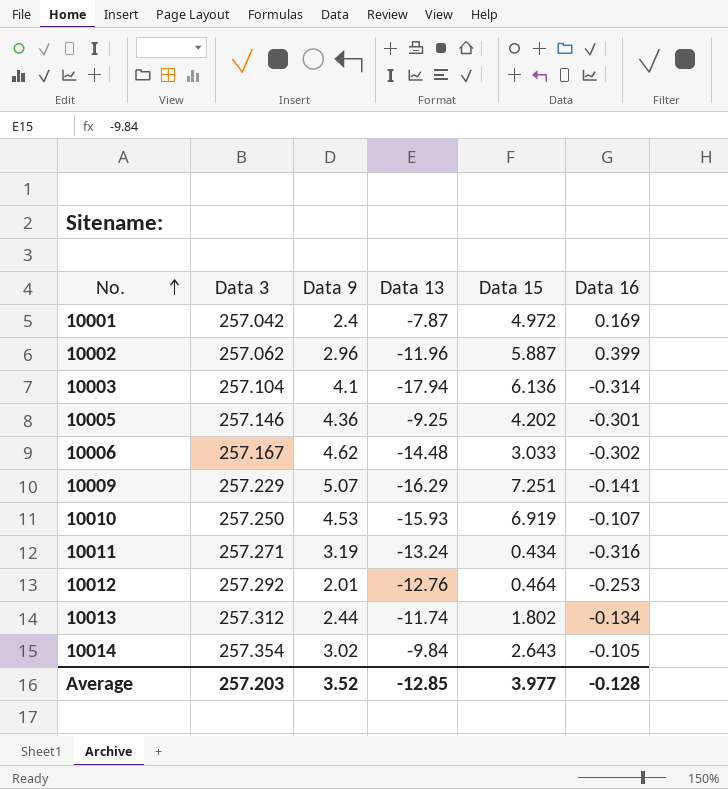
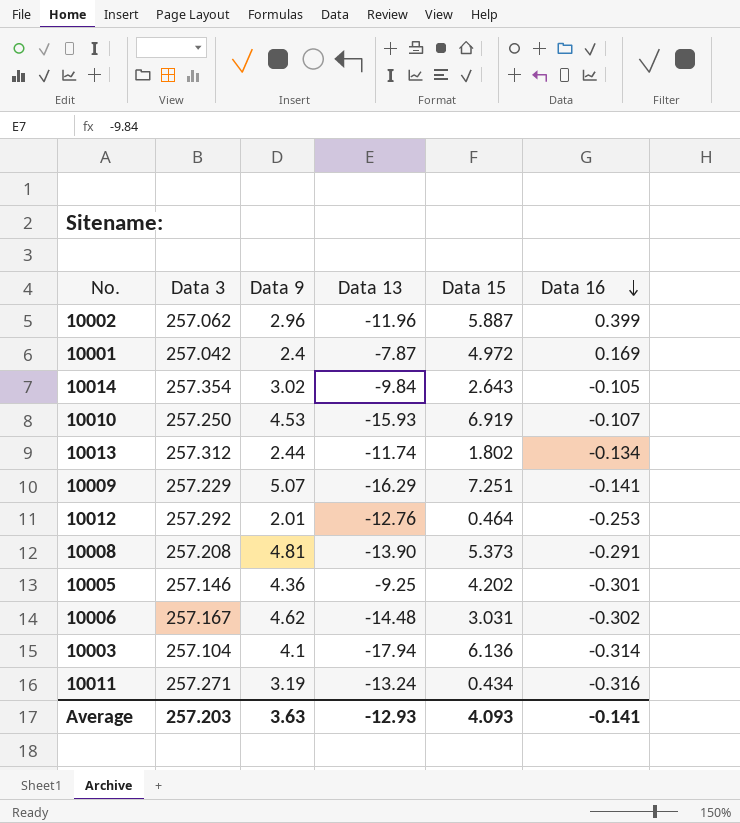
row order: No. ascending -> Data 16 descending
row 10008: none -> 257.208 | 4.81 | -13.90 | 5.373 | -0.291
10006 | Data 15: 3.033 -> 3.031
Average | Data 9: 3.52 -> 3.63
Average | Data 13: -12.85 -> -12.93
Average | Data 15: 3.977 -> 4.093
Average | Data 16: -0.128 -> -0.141

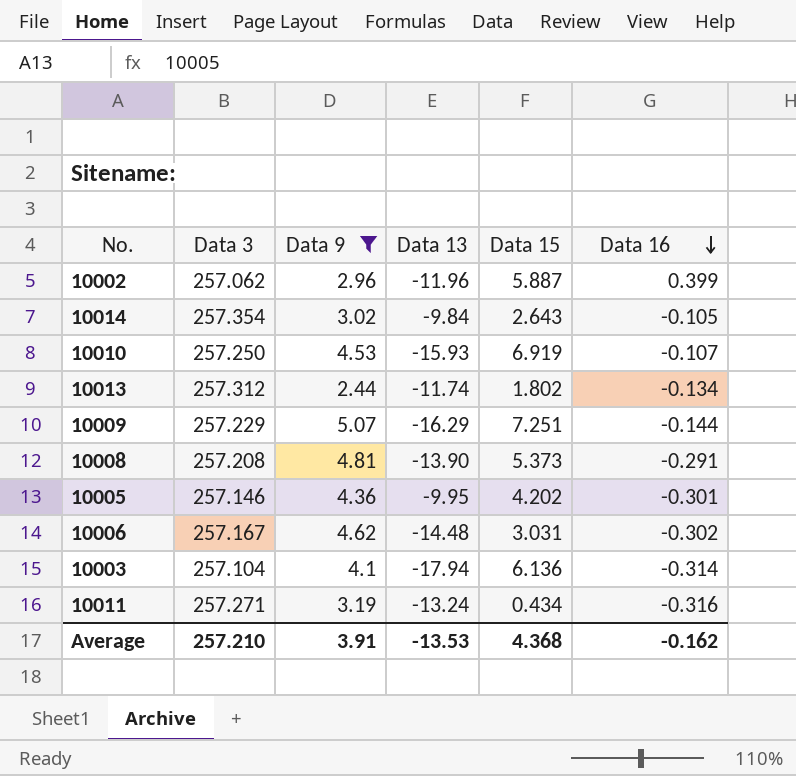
filter: none -> Data 9 >= 2.44
10009 | Data 16: -0.141 -> -0.144
10005 | Data 13: -9.25 -> -9.95
Average | Data 3: 257.203 -> 257.210
Average | Data 9: 3.63 -> 3.91
Average | Data 13: -12.93 -> -13.53
Average | Data 15: 4.093 -> 4.368
Average | Data 16: -0.141 -> -0.162

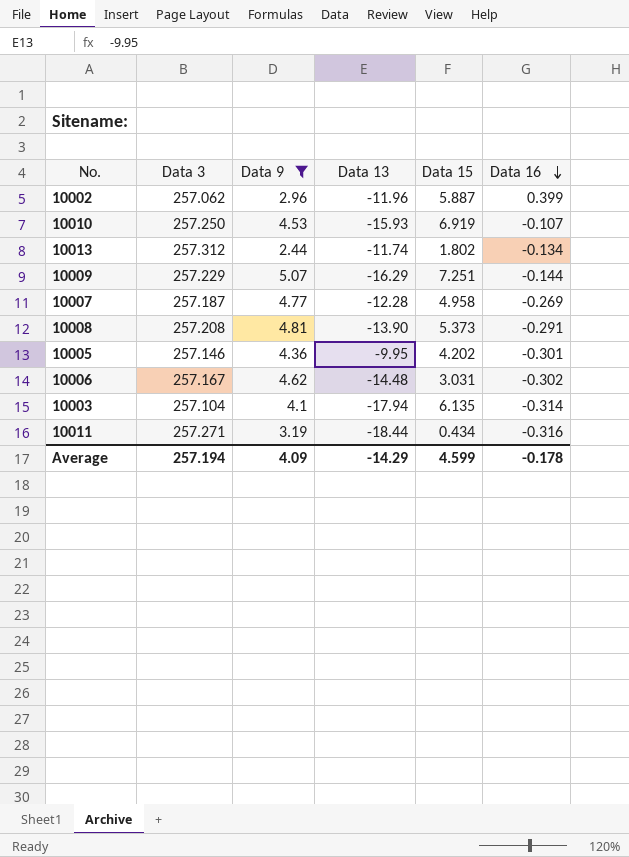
row 10014: 257.354 | 3.02 | -9.84 | 2.643 | -0.105 -> none
row 10007: none -> 257.187 | 4.77 | -12.28 | 4.958 | -0.269
10003 | Data 15: 6.136 -> 6.135
10011 | Data 13: -13.24 -> -18.44
Average | Data 3: 257.210 -> 257.194
Average | Data 9: 3.91 -> 4.09
Average | Data 13: -13.53 -> -14.29
Average | Data 15: 4.368 -> 4.599
Average | Data 16: -0.162 -> -0.178

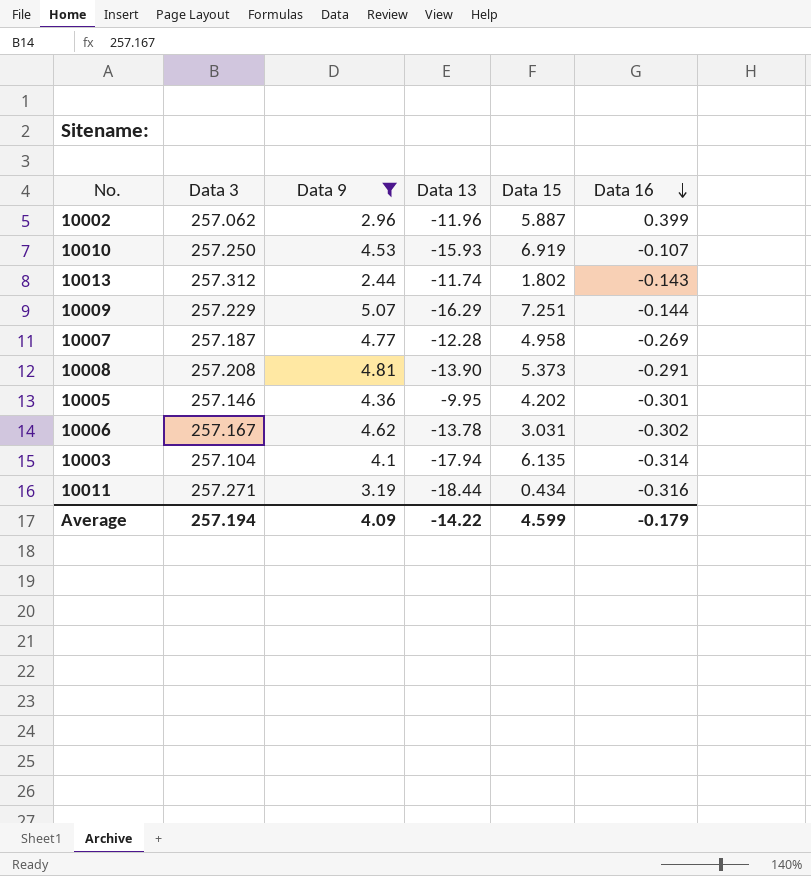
10013 | Data 16: -0.134 -> -0.143
10006 | Data 13: -14.48 -> -13.78
Average | Data 13: -14.29 -> -14.22
Average | Data 16: -0.178 -> -0.179

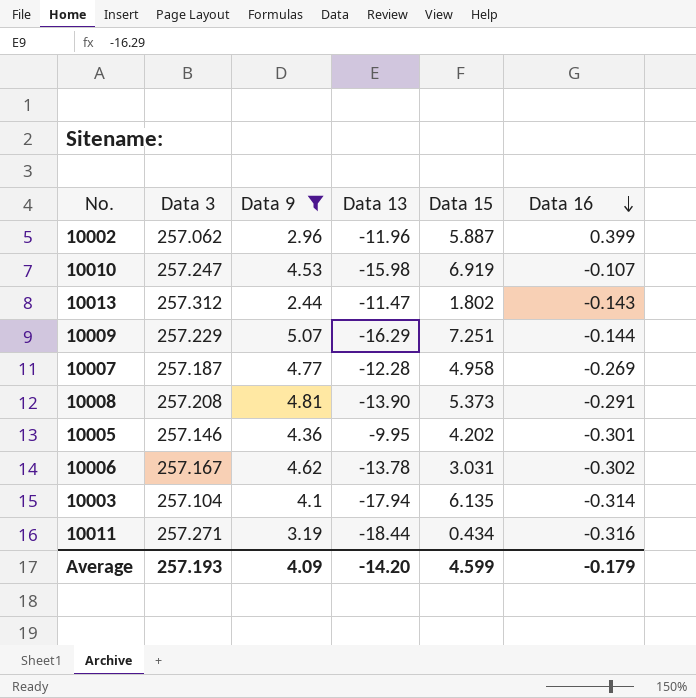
10010 | Data 3: 257.250 -> 257.247
10010 | Data 13: -15.93 -> -15.98
10013 | Data 13: -11.74 -> -11.47
Average | Data 3: 257.194 -> 257.193
Average | Data 13: -14.22 -> -14.20

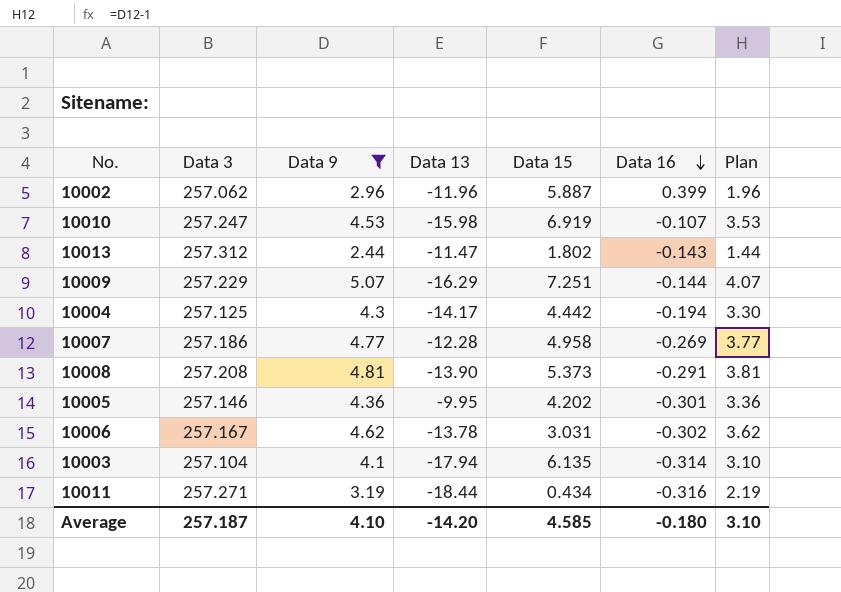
column Plan | formula: none -> [Data 9] - 1
row 10004: none -> 257.125 | 4.3 | -14.17 | 4.442 | -0.194 | 3.30
10007 | Data 3: 257.187 -> 257.186
Average | Data 3: 257.193 -> 257.187
Average | Data 9: 4.09 -> 4.10
Average | Data 15: 4.599 -> 4.585
Average | Data 16: -0.179 -> -0.180

